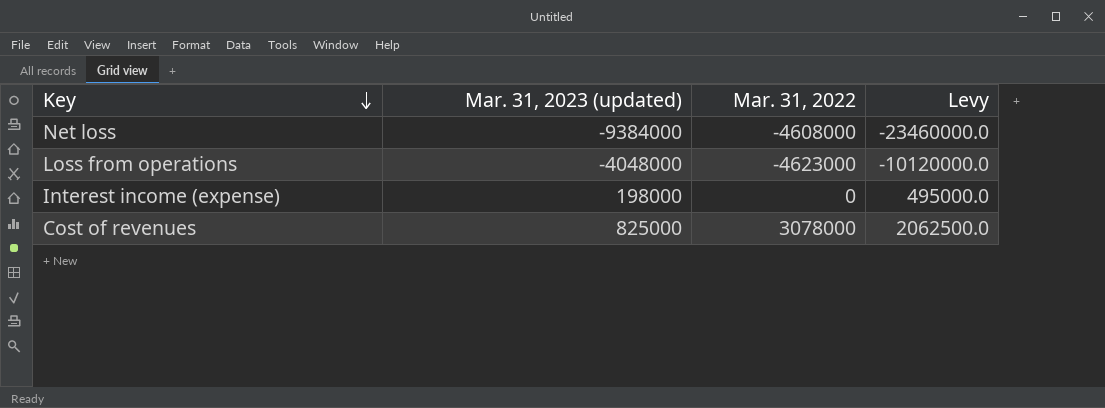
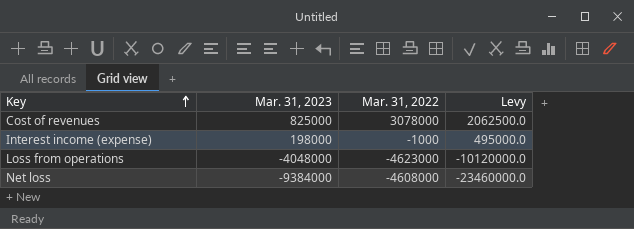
row order: Key descending -> Key ascending
column name: Mar. 31, 2023 (updated) -> Mar. 31, 2023
Interest income (expense) | Mar. 31, 2022: 0 -> -1000

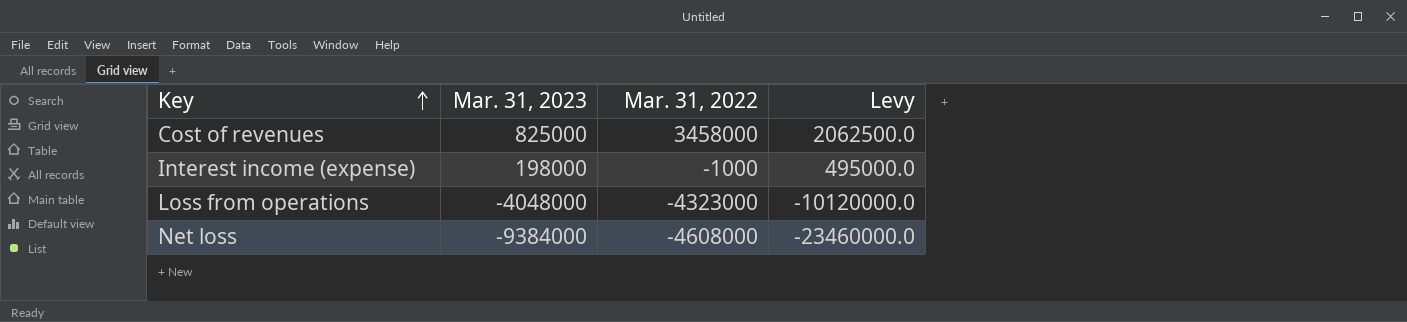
Cost of revenues | Mar. 31, 2022: 3078000 -> 3458000
Loss from operations | Mar. 31, 2022: -4623000 -> -4323000

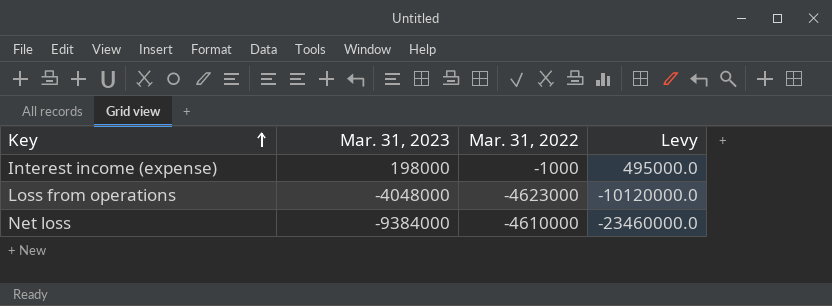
row Cost of revenues: 825000 | 3458000 | 2062500.0 -> none
Loss from operations | Mar. 31, 2022: -4323000 -> -4623000
Net loss | Mar. 31, 2022: -4608000 -> -4610000

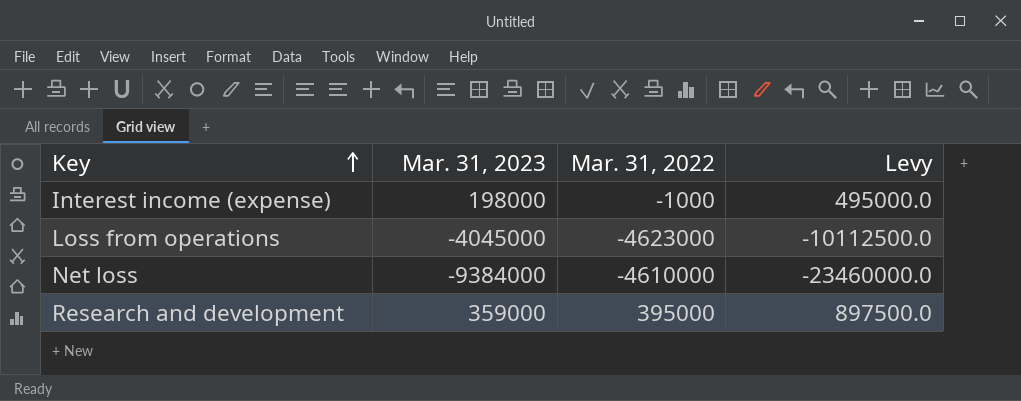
Loss from operations | Mar. 31, 2023: -4048000 -> -4045000
Loss from operations | Levy: -10120000.0 -> -10112500.0
row Research and development: none -> 359000 | 395000 | 897500.0

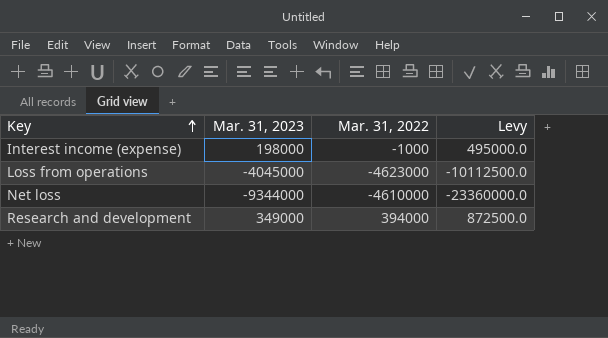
Net loss | Mar. 31, 2023: -9384000 -> -9344000
Net loss | Levy: -23460000.0 -> -23360000.0
Research and development | Mar. 31, 2023: 359000 -> 349000
Research and development | Mar. 31, 2022: 395000 -> 394000
Research and development | Levy: 897500.0 -> 872500.0

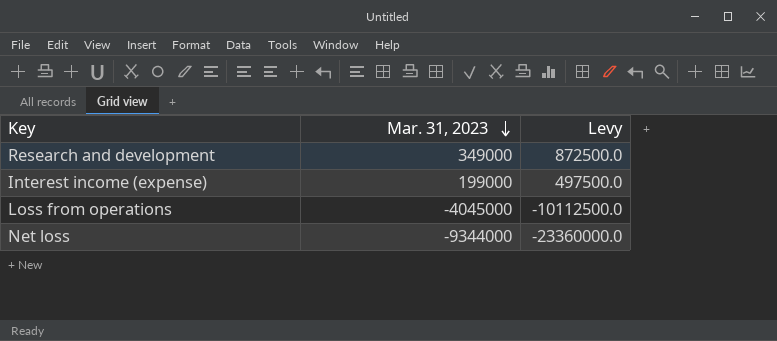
row order: Key ascending -> Mar. 31, 2023 descending
column Mar. 31, 2022 | position: 3 -> none
Interest income (expense) | Mar. 31, 2023: 198000 -> 199000
Interest income (expense) | Levy: 495000.0 -> 497500.0

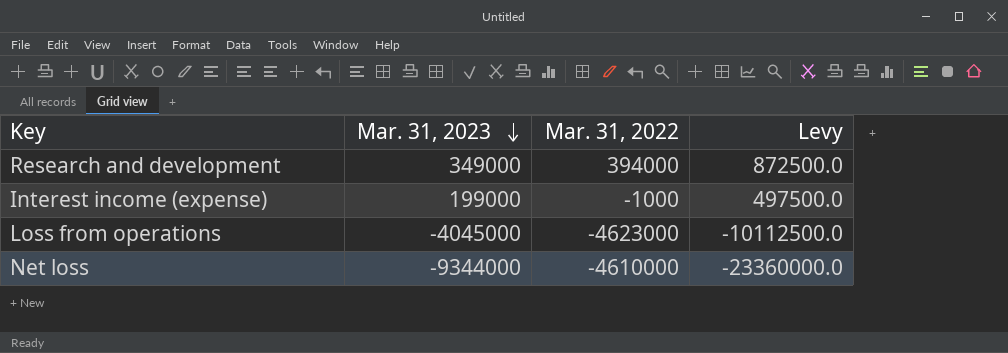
column Mar. 31, 2022 | position: none -> 3

